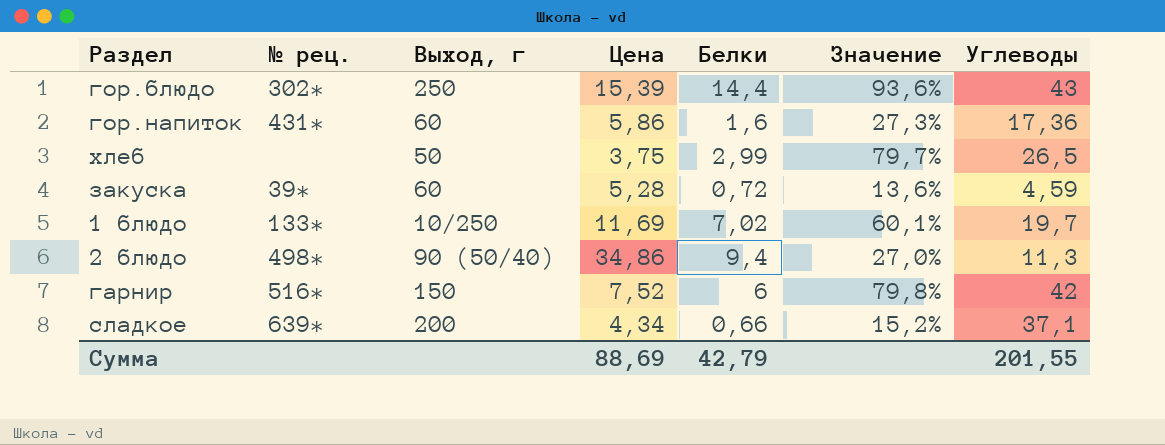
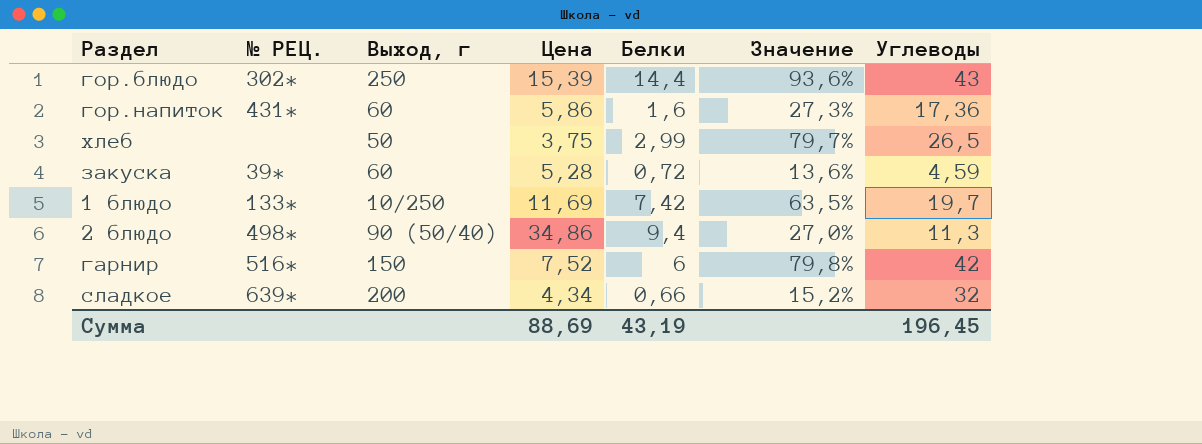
column name: № рец. -> № РЕЦ.
1 блюдо | Белки: 7,02 -> 7,42
1 блюдо | Значение: 60,1% -> 63,5%
сладкое | Углеводы: 37,1 -> 32
Сумма | Белки: 42,79 -> 43,19
Сумма | Углеводы: 201,55 -> 196,45

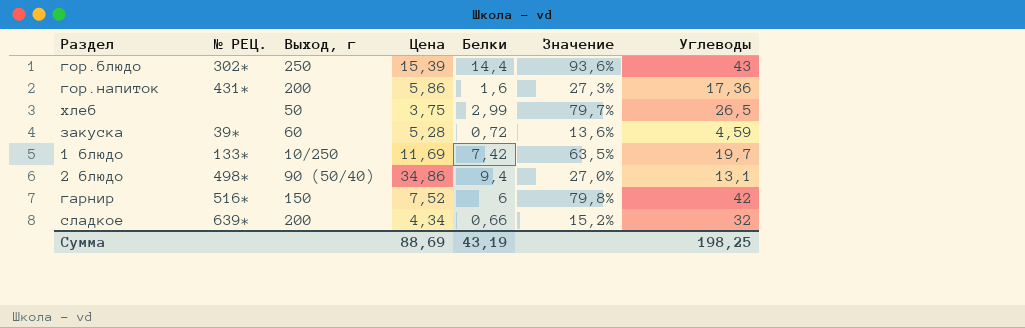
гор.напиток | Выход, г: 60 -> 200
2 блюдо | Углеводы: 11,3 -> 13,1
Сумма | Углеводы: 196,45 -> 198,25

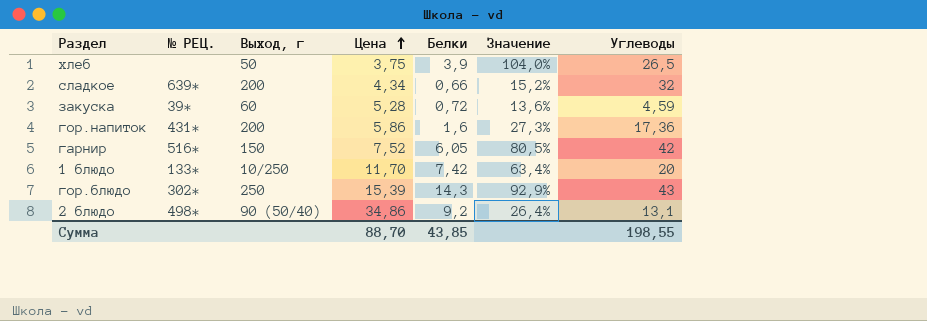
row order: none -> Цена ascending
хлеб | Белки: 2,99 -> 3,9
хлеб | Значение: 79,7% -> 104,0%
гарнир | Белки: 6 -> 6,05
гарнир | Значение: 79,8% -> 80,5%
1 блюдо | Цена: 11,69 -> 11,70
1 блюдо | Значение: 63,5% -> 63,4%
1 блюдо | Углеводы: 19,7 -> 20
гор.блюдо | Белки: 14,4 -> 14,3
гор.блюдо | Значение: 93,6% -> 92,9%
2 блюдо | Белки: 9,4 -> 9,2
2 блюдо | Значение: 27,0% -> 26,4%
Сумма | Цена: 88,69 -> 88,70
Сумма | Белки: 43,19 -> 43,85
Сумма | Углеводы: 198,25 -> 198,55

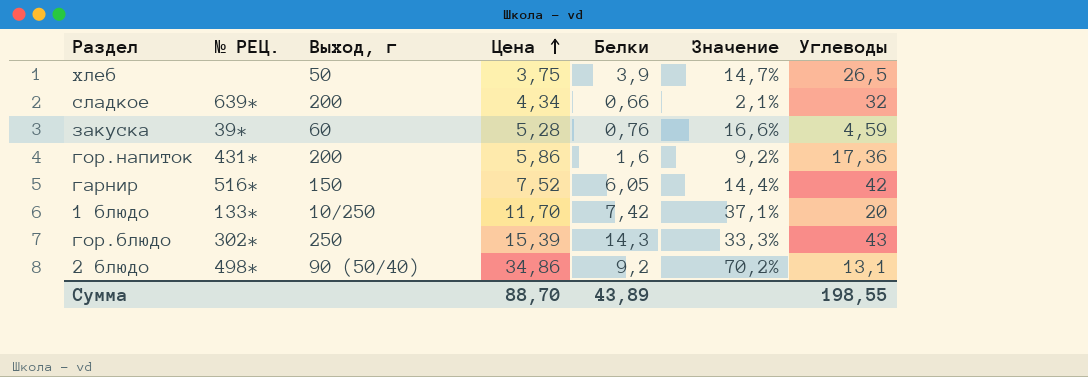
column Значение | formula: [Белки] / [Цена] -> [Белки] / [Углеводы]
закуска | Белки: 0,72 -> 0,76
Сумма | Белки: 43,85 -> 43,89

